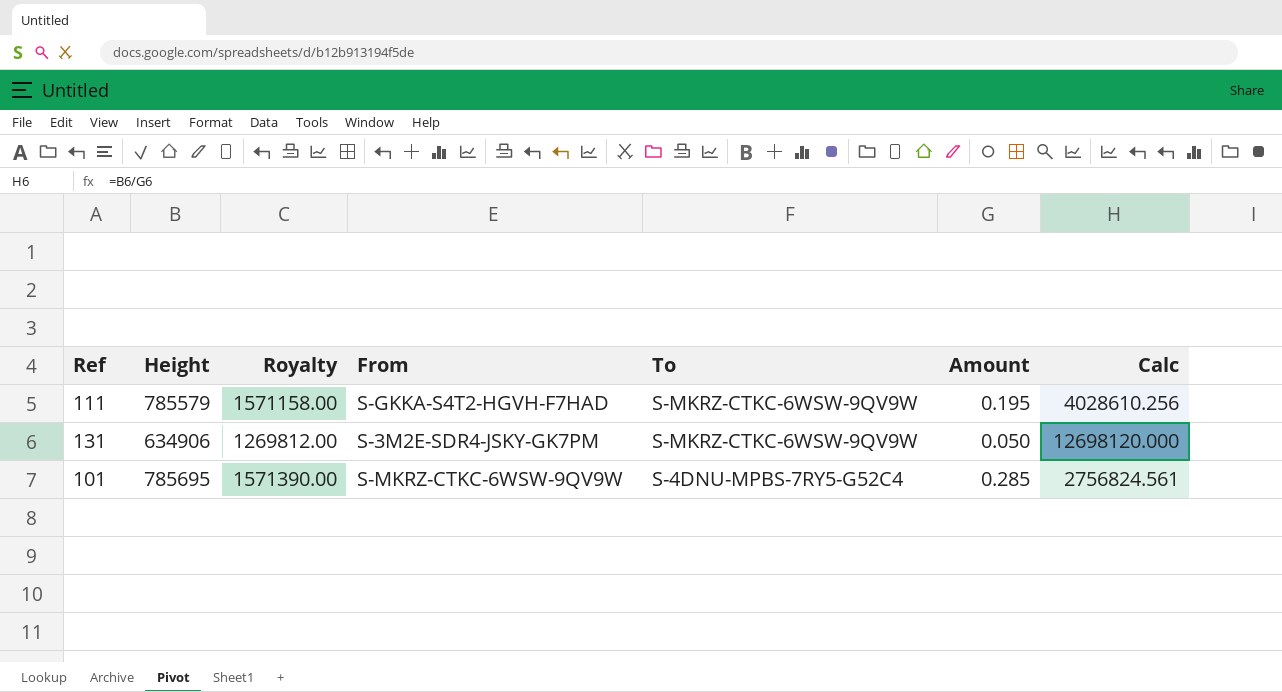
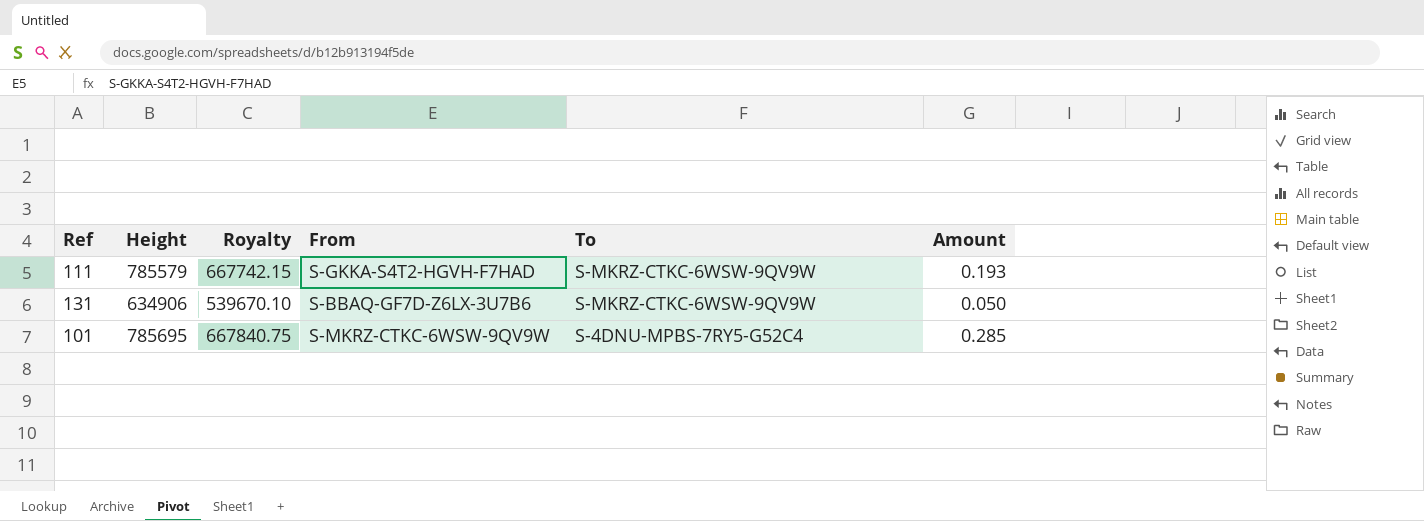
column Calc | formula: [Height] / [Amount] -> none
column Royalty | formula: [Height] * 2 -> [Height] * 0.85
111 | Amount: 0.195 -> 0.193
131 | From: S-3M2E-SDR4-JSKY-GK7PM -> S-BBAQ-GF7D-Z6LX-3U7B6

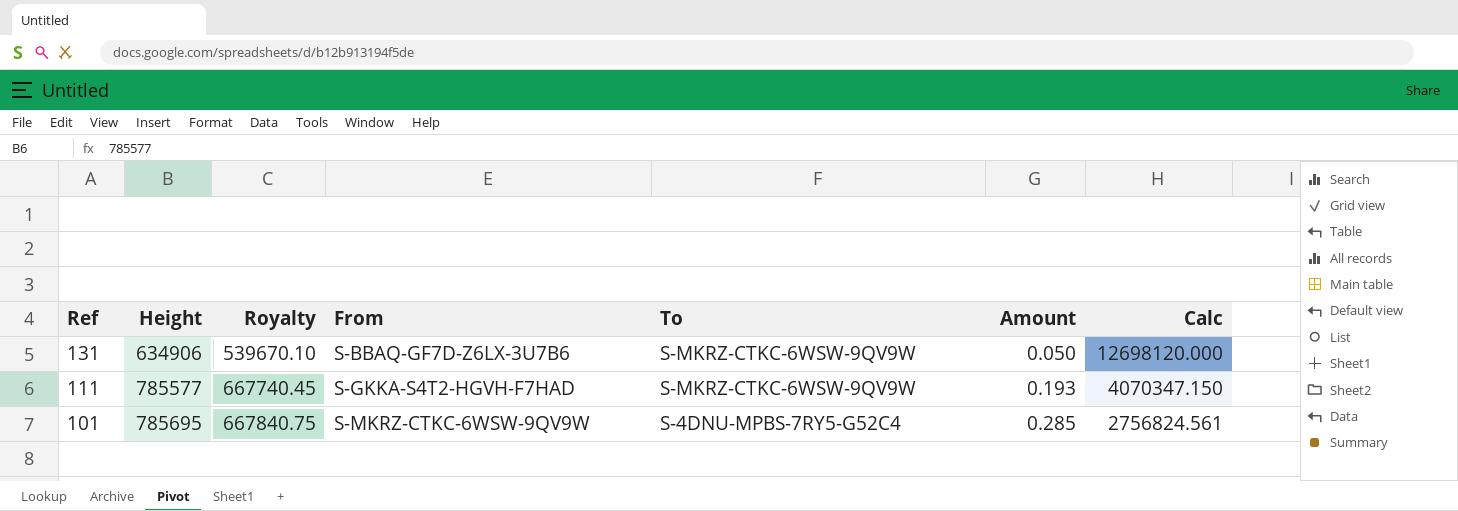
row order: To descending -> Ref descending
column Calc | formula: none -> [Height] / [Amount]
111 | Height: 785579 -> 785577
111 | Royalty: 667742.15 -> 667740.45

